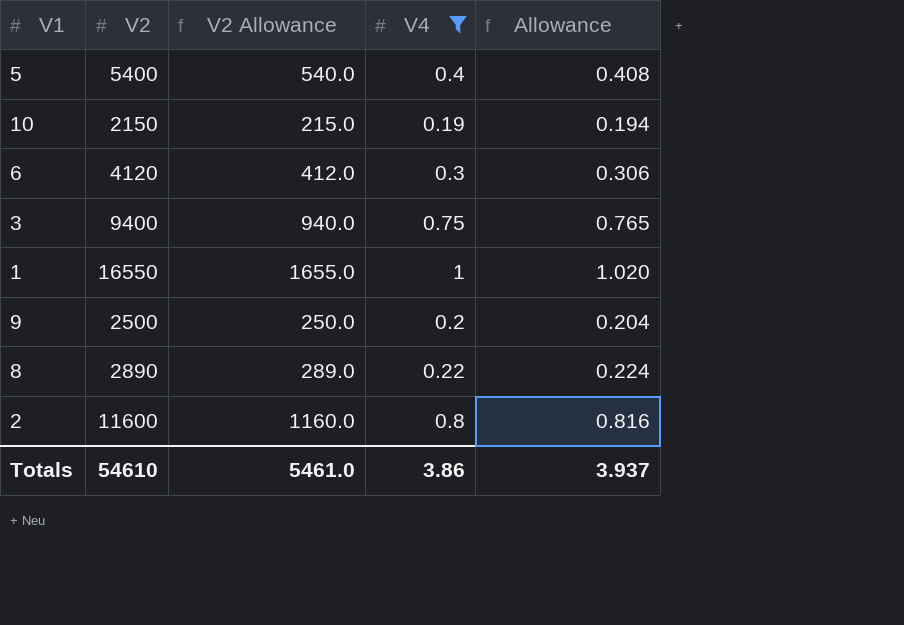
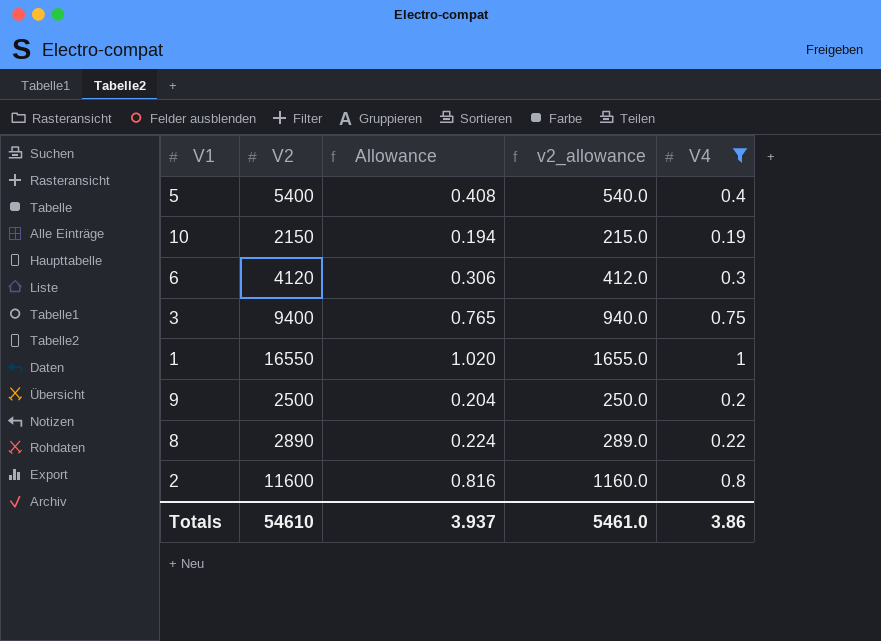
column Allowance | position: 5 -> 3
column name: V2 Allowance -> v2_allowance

